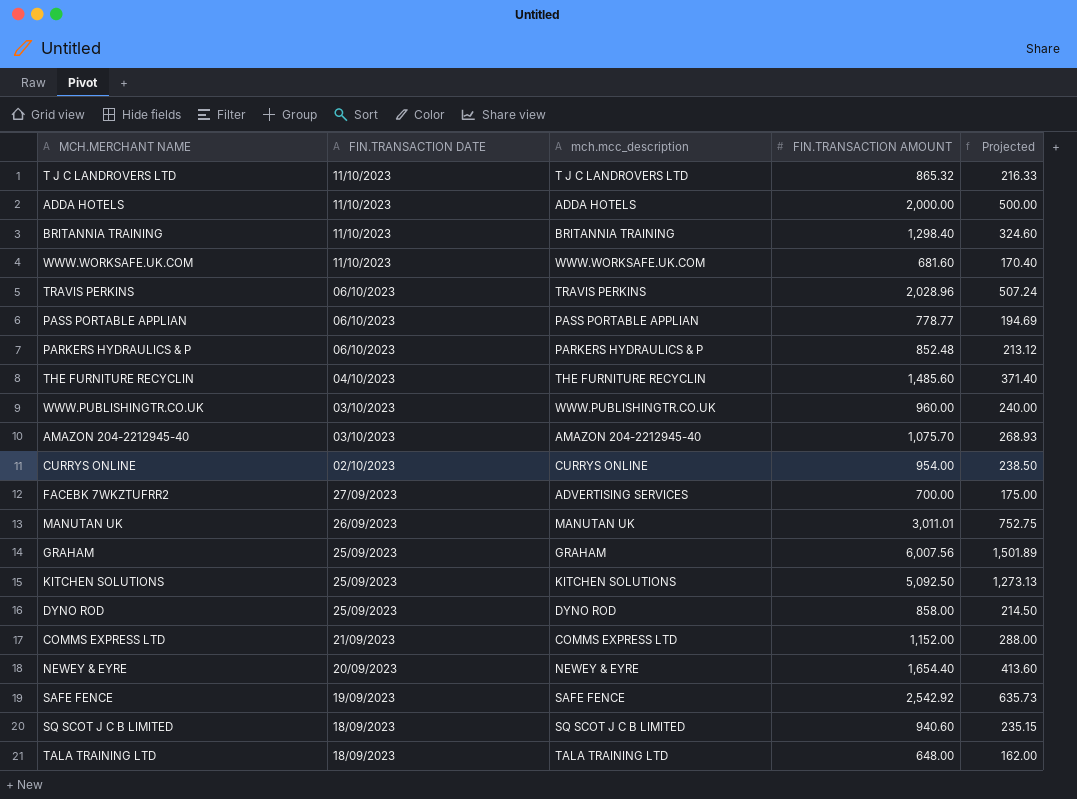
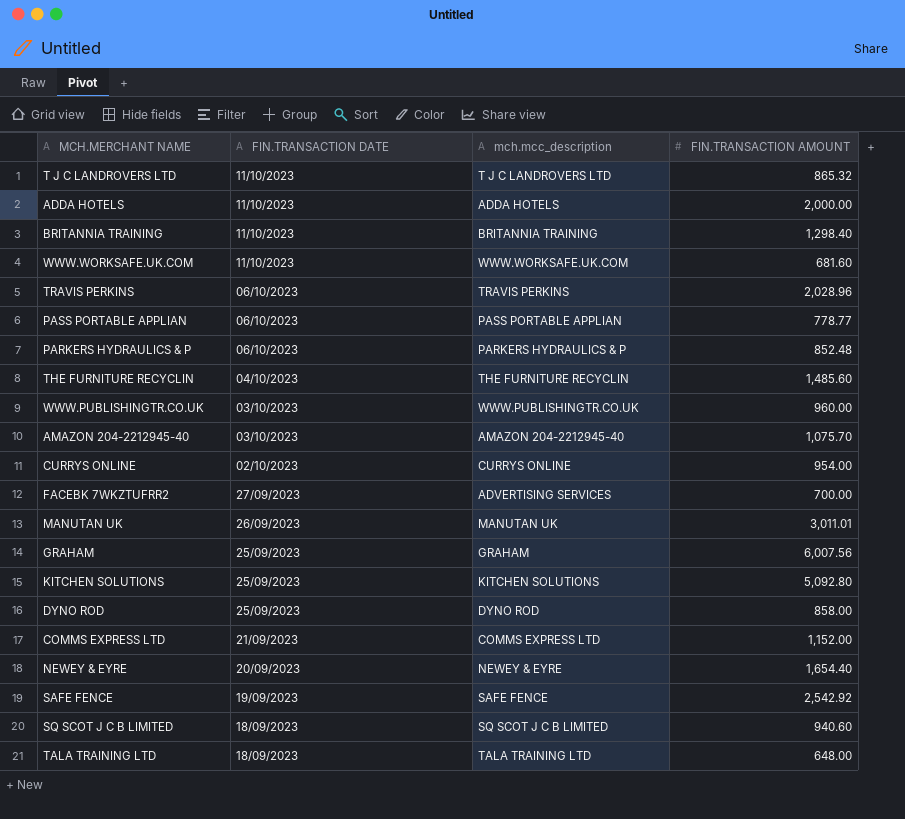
column Projected | formula: [FIN.TRANSACTION AMOUNT] * 0.25 -> none
KITCHEN SOLUTIONS | FIN.TRANSACTION AMOUNT: 5,092.50 -> 5,092.80

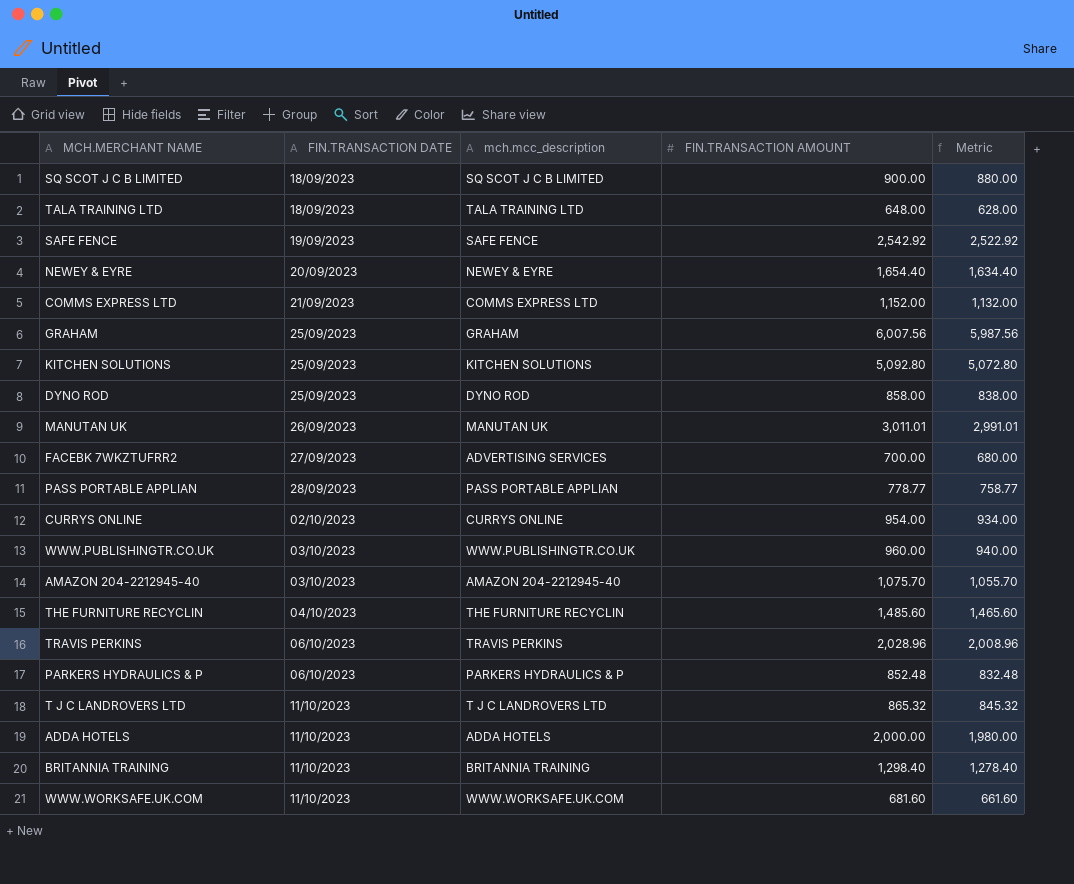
row order: FIN.TRANSACTION DATE descending -> FIN.TRANSACTION DATE ascending
column Metric | formula: none -> [FIN.TRANSACTION AMOUNT] - 20
SQ SCOT J C B LIMITED | FIN.TRANSACTION AMOUNT: 940.60 -> 900.00
PASS PORTABLE APPLIAN | FIN.TRANSACTION DATE: 06/10/2023 -> 28/09/2023

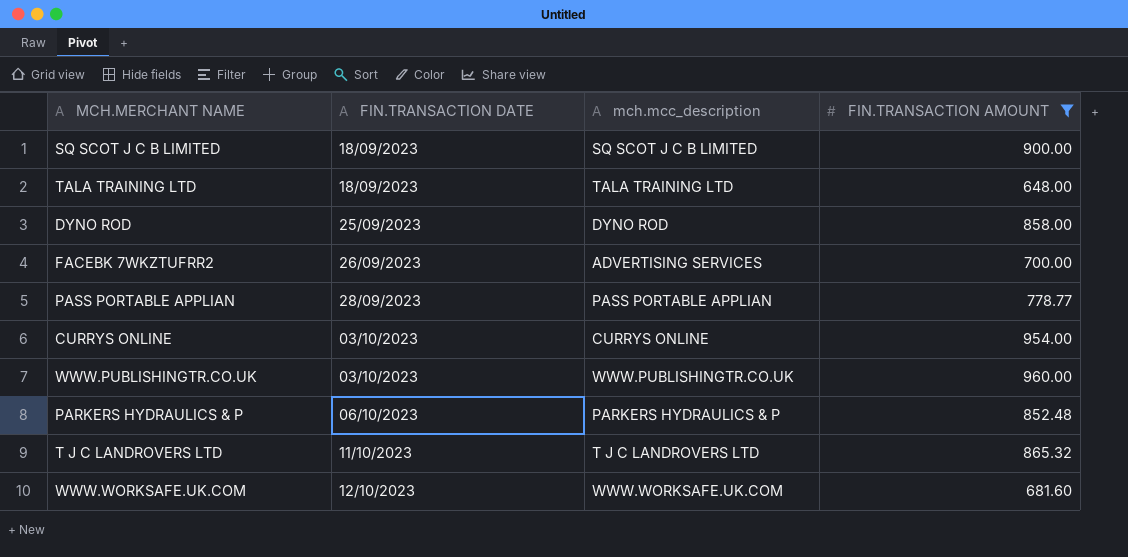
filter: none -> FIN.TRANSACTION AMOUNT <= 960.00
column Metric | formula: [FIN.TRANSACTION AMOUNT] - 20 -> none
FACEBK 7WKZTUFRR2 | FIN.TRANSACTION DATE: 27/09/2023 -> 26/09/2023
CURRYS ONLINE | FIN.TRANSACTION DATE: 02/10/2023 -> 03/10/2023
WWW.WORKSAFE.UK.COM | FIN.TRANSACTION DATE: 11/10/2023 -> 12/10/2023

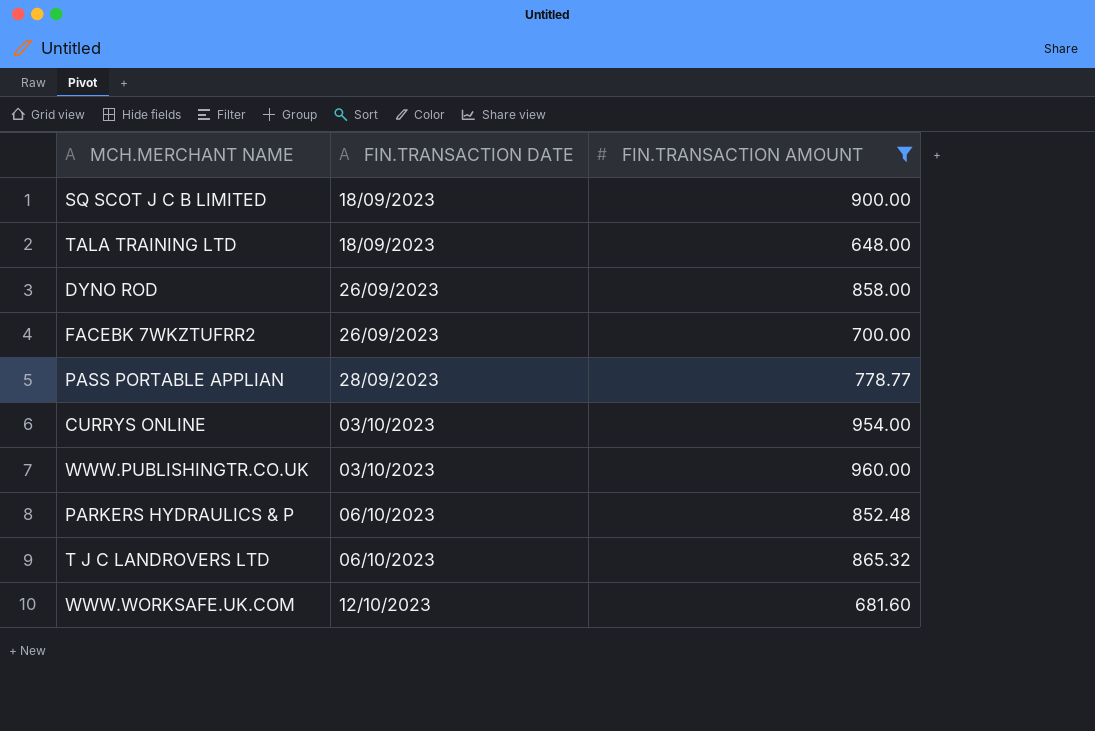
column mch.mcc_description | position: 3 -> none
DYNO ROD | FIN.TRANSACTION DATE: 25/09/2023 -> 26/09/2023
T J C LANDROVERS LTD | FIN.TRANSACTION DATE: 11/10/2023 -> 06/10/2023

